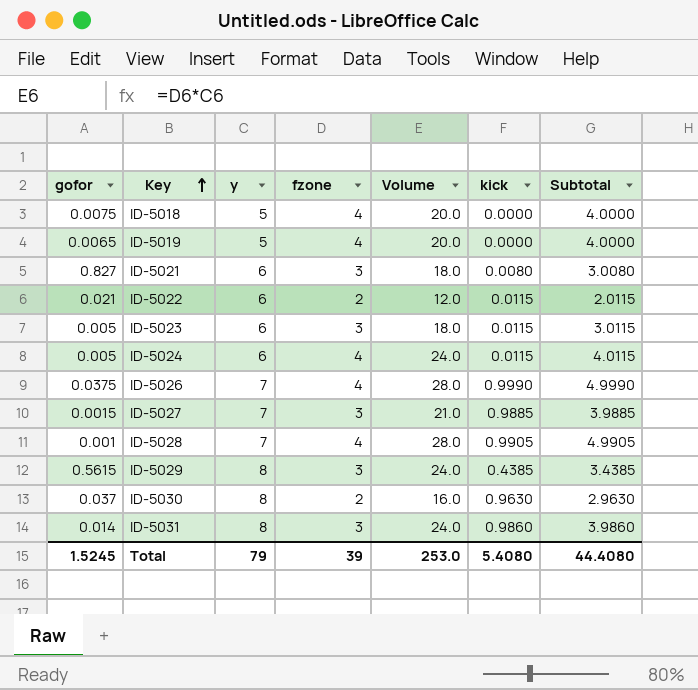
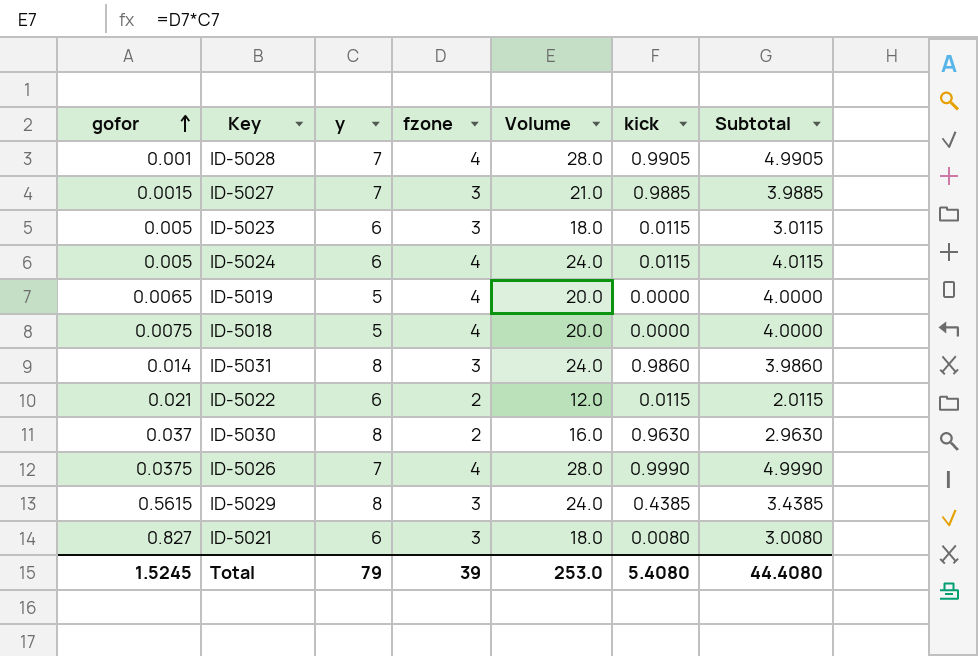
row order: Key ascending -> gofor ascending

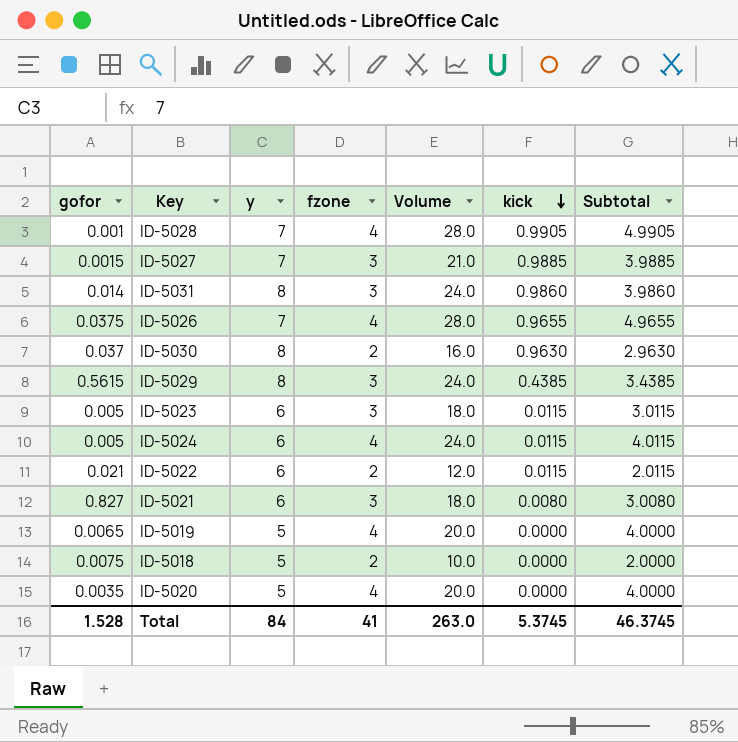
row order: gofor ascending -> kick descending
ID-5026 | kick: 0.9990 -> 0.9655
ID-5026 | Subtotal: 4.9990 -> 4.9655
ID-5018 | fzone: 4 -> 2
ID-5018 | Volume: 20.0 -> 10.0
ID-5018 | Subtotal: 4.0000 -> 2.0000
row ID-5020: none -> 0.0035 | 5 | 4 | 20.0 | 0.0000 | 4.0000
Total | gofor: 1.5245 -> 1.528
Total | y: 79 -> 84
Total | fzone: 39 -> 41
Total | Volume: 253.0 -> 263.0
Total | kick: 5.4080 -> 5.3745
Total | Subtotal: 44.4080 -> 46.3745

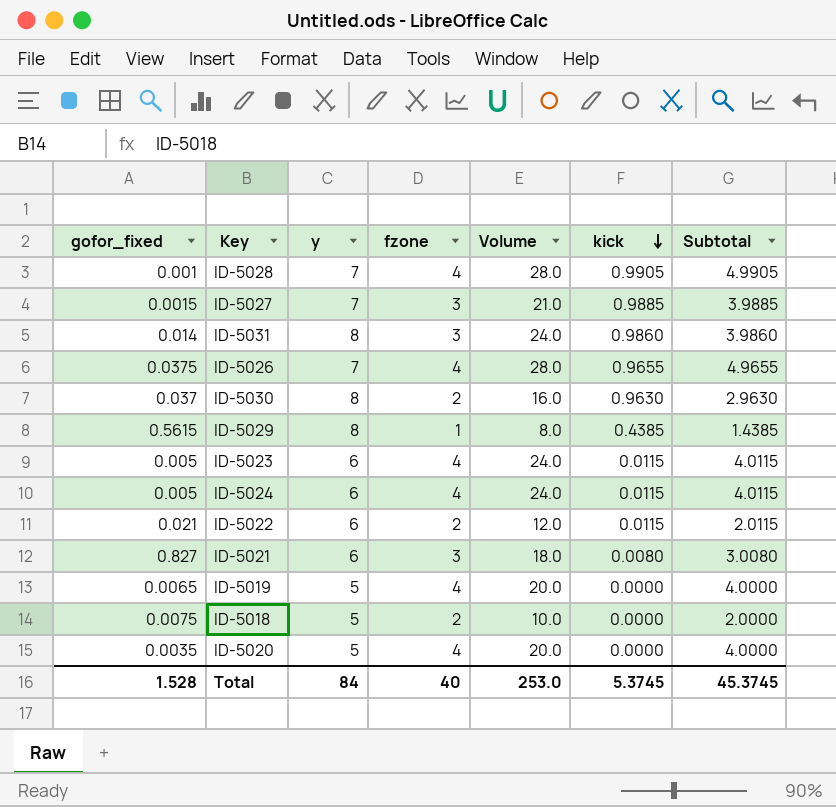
column name: gofor -> gofor_fixed
ID-5029 | fzone: 3 -> 1
ID-5029 | Volume: 24.0 -> 8.0
ID-5029 | Subtotal: 3.4385 -> 1.4385
ID-5023 | fzone: 3 -> 4
ID-5023 | Volume: 18.0 -> 24.0
ID-5023 | Subtotal: 3.0115 -> 4.0115
Total | fzone: 41 -> 40
Total | Volume: 263.0 -> 253.0
Total | Subtotal: 46.3745 -> 45.3745

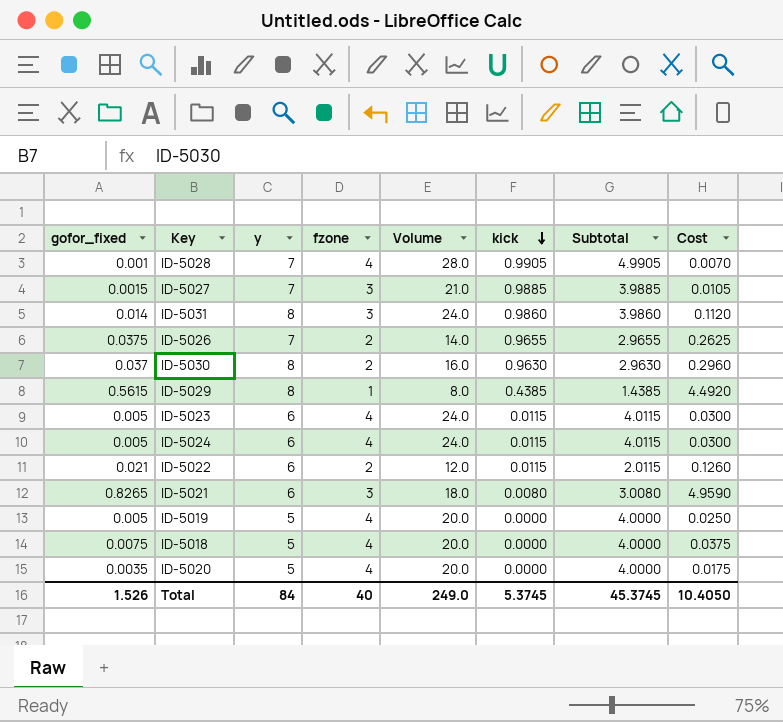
column Cost | formula: none -> [gofor_fixed] * [y]
ID-5026 | fzone: 4 -> 2
ID-5026 | Volume: 28.0 -> 14.0
ID-5026 | Subtotal: 4.9655 -> 2.9655
ID-5021 | gofor_fixed: 0.827 -> 0.8265
ID-5019 | gofor_fixed: 0.0065 -> 0.005
ID-5018 | fzone: 2 -> 4
ID-5018 | Volume: 10.0 -> 20.0
ID-5018 | Subtotal: 2.0000 -> 4.0000
Total | gofor_fixed: 1.528 -> 1.526
Total | Volume: 253.0 -> 249.0

